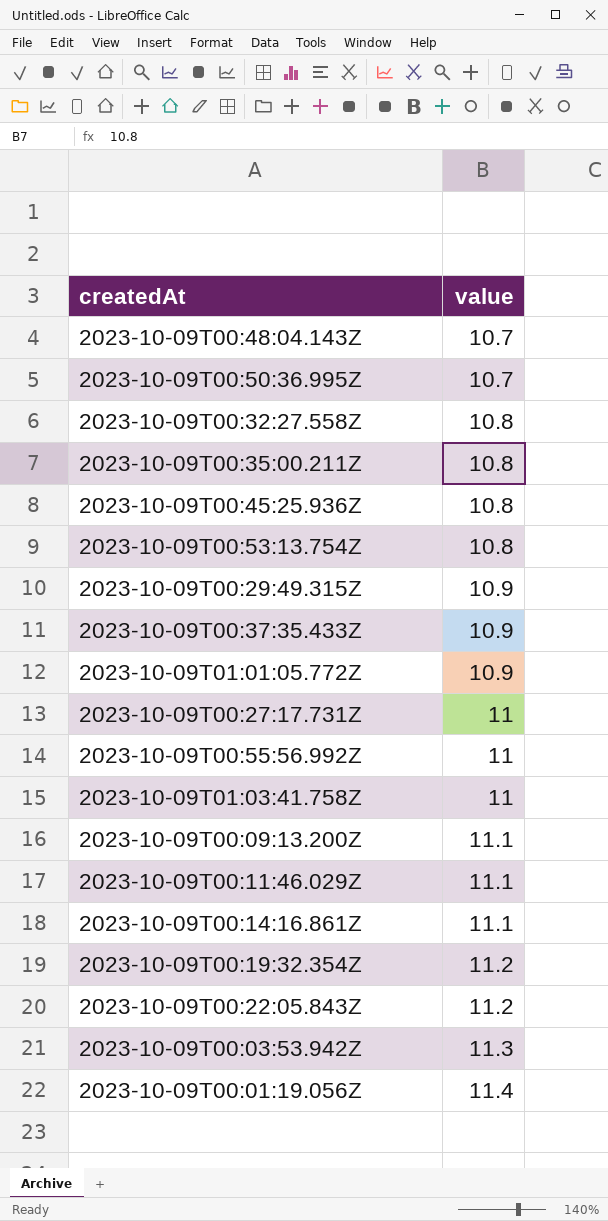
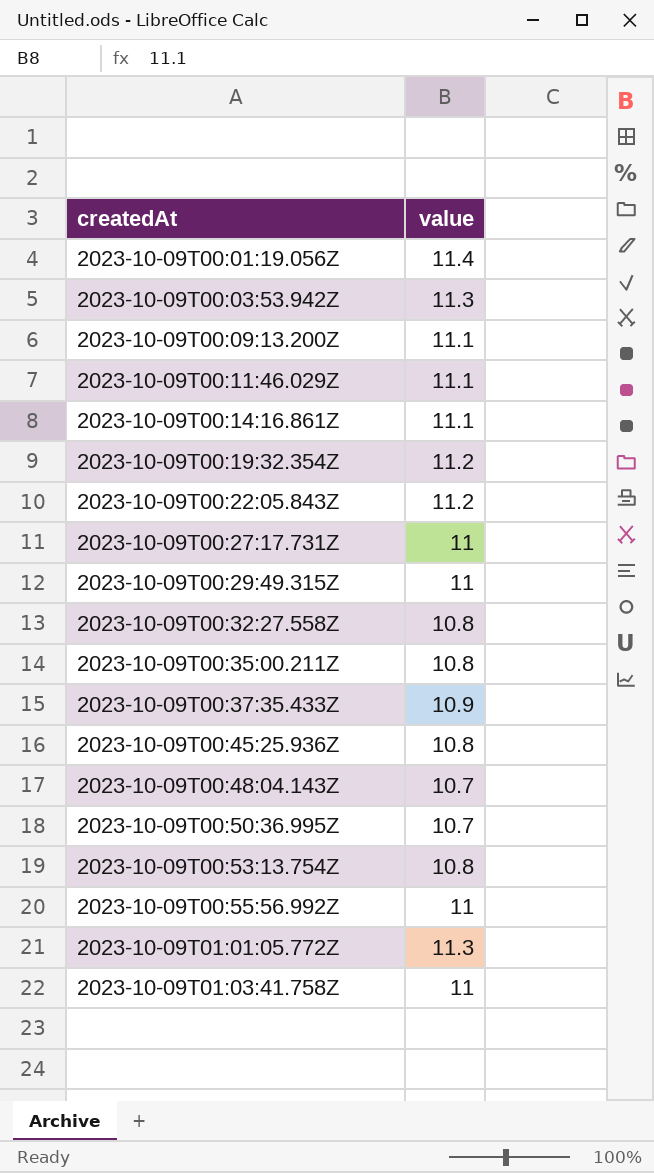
row order: value ascending -> createdAt ascending
2023-10-09T00:29:49.315Z | value: 10.9 -> 11
2023-10-09T01:01:05.772Z | value: 10.9 -> 11.3

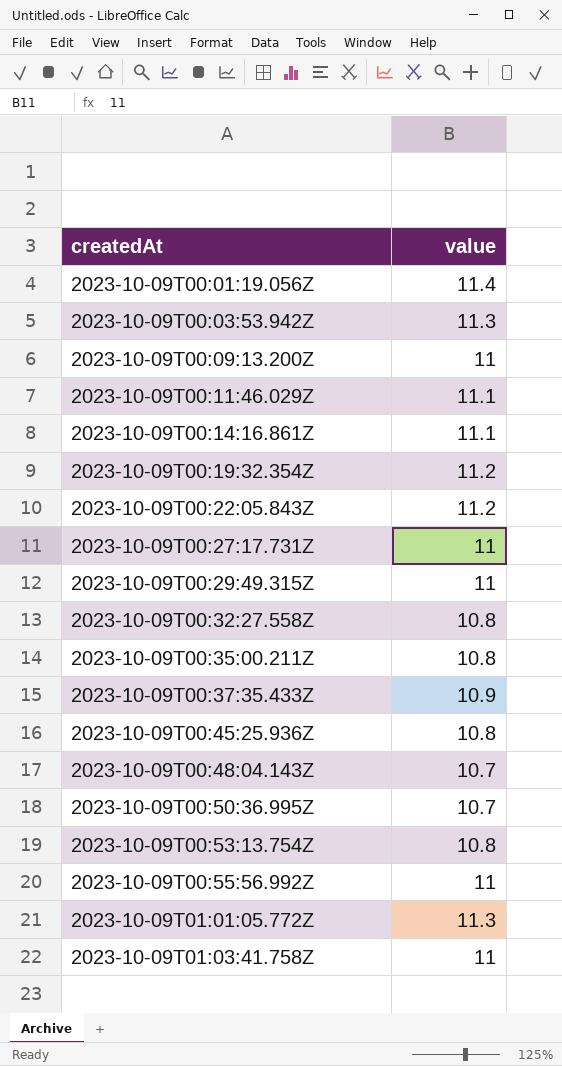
2023-10-09T00:09:13.200Z | value: 11.1 -> 11

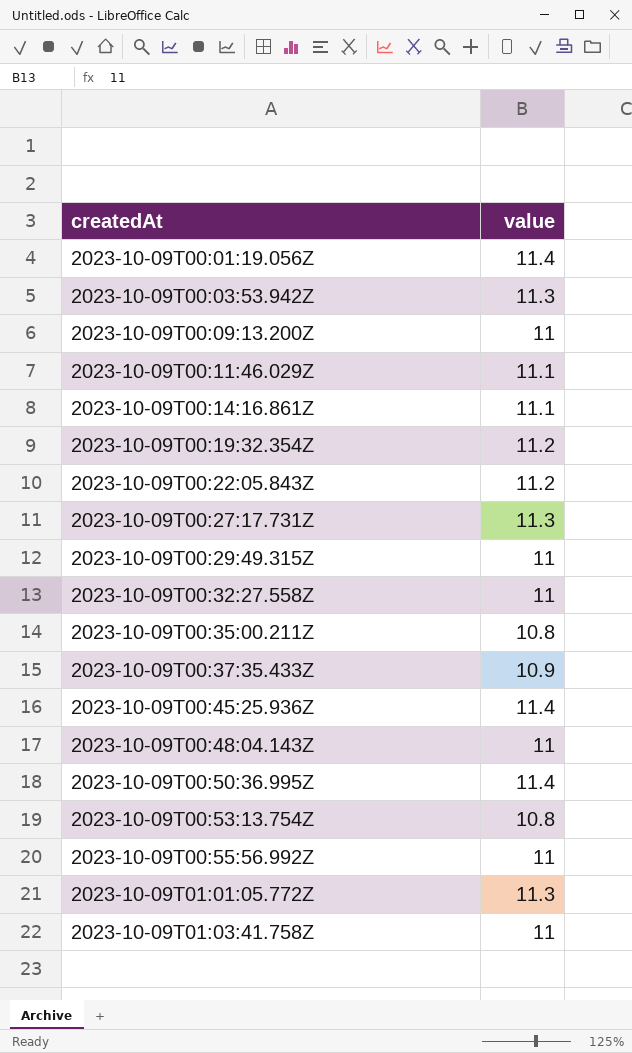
2023-10-09T00:27:17.731Z | value: 11 -> 11.3
2023-10-09T00:32:27.558Z | value: 10.8 -> 11
2023-10-09T00:45:25.936Z | value: 10.8 -> 11.4
2023-10-09T00:48:04.143Z | value: 10.7 -> 11
2023-10-09T00:50:36.995Z | value: 10.7 -> 11.4

